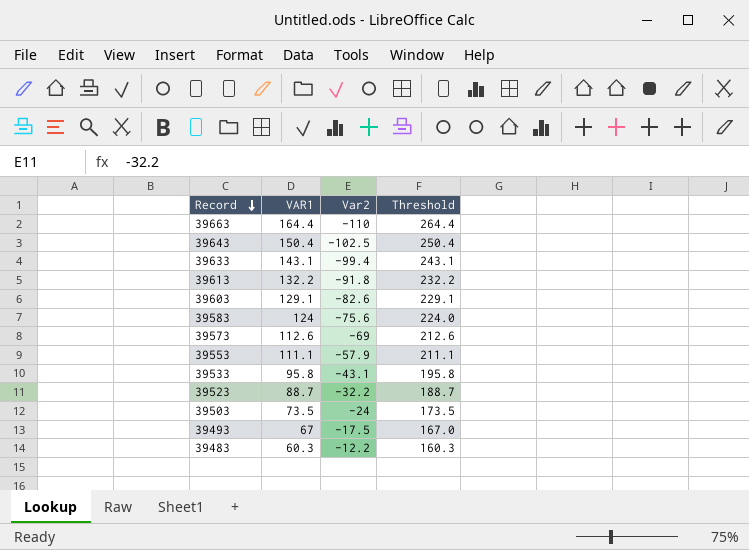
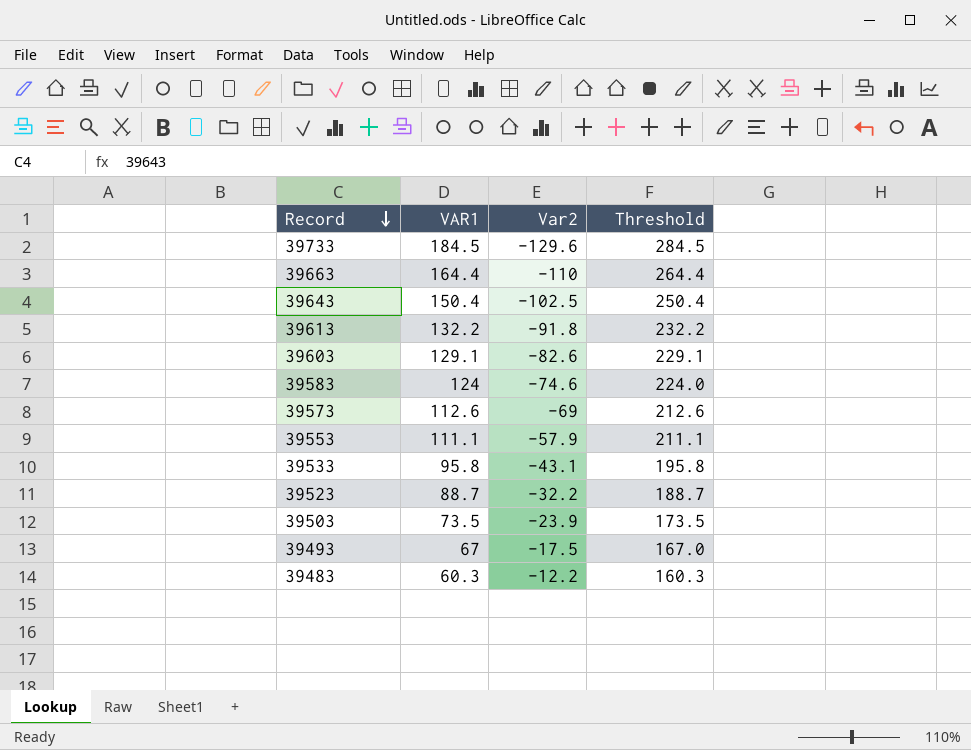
row 39633: 143.1 | -99.4 | 243.1 -> none
row 39733: none -> 184.5 | -129.6 | 284.5
39583 | Var2: -75.6 -> -74.6
39503 | Var2: -24 -> -23.9

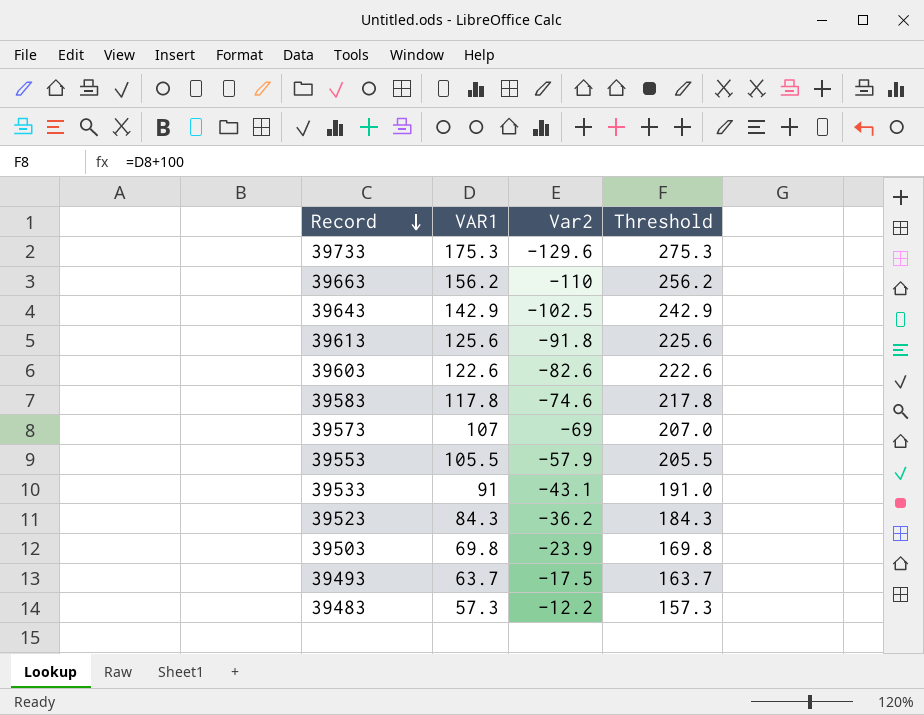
39733 | VAR1: 184.5 -> 175.3
39733 | Threshold: 284.5 -> 275.3
39663 | VAR1: 164.4 -> 156.2
39663 | Threshold: 264.4 -> 256.2
39643 | VAR1: 150.4 -> 142.9
39643 | Threshold: 250.4 -> 242.9
39613 | VAR1: 132.2 -> 125.6
39613 | Threshold: 232.2 -> 225.6
39603 | VAR1: 129.1 -> 122.6
39603 | Threshold: 229.1 -> 222.6
39583 | VAR1: 124 -> 117.8
39583 | Threshold: 224.0 -> 217.8
39573 | VAR1: 112.6 -> 107
39573 | Threshold: 212.6 -> 207.0
39553 | VAR1: 111.1 -> 105.5
39553 | Threshold: 211.1 -> 205.5
39533 | VAR1: 95.8 -> 91
39533 | Threshold: 195.8 -> 191.0
39523 | VAR1: 88.7 -> 84.3
39523 | Var2: -32.2 -> -36.2
39523 | Threshold: 188.7 -> 184.3
39503 | VAR1: 73.5 -> 69.8
39503 | Threshold: 173.5 -> 169.8
39493 | VAR1: 67 -> 63.7
39493 | Threshold: 167.0 -> 163.7
39483 | VAR1: 60.3 -> 57.3
39483 | Threshold: 160.3 -> 157.3

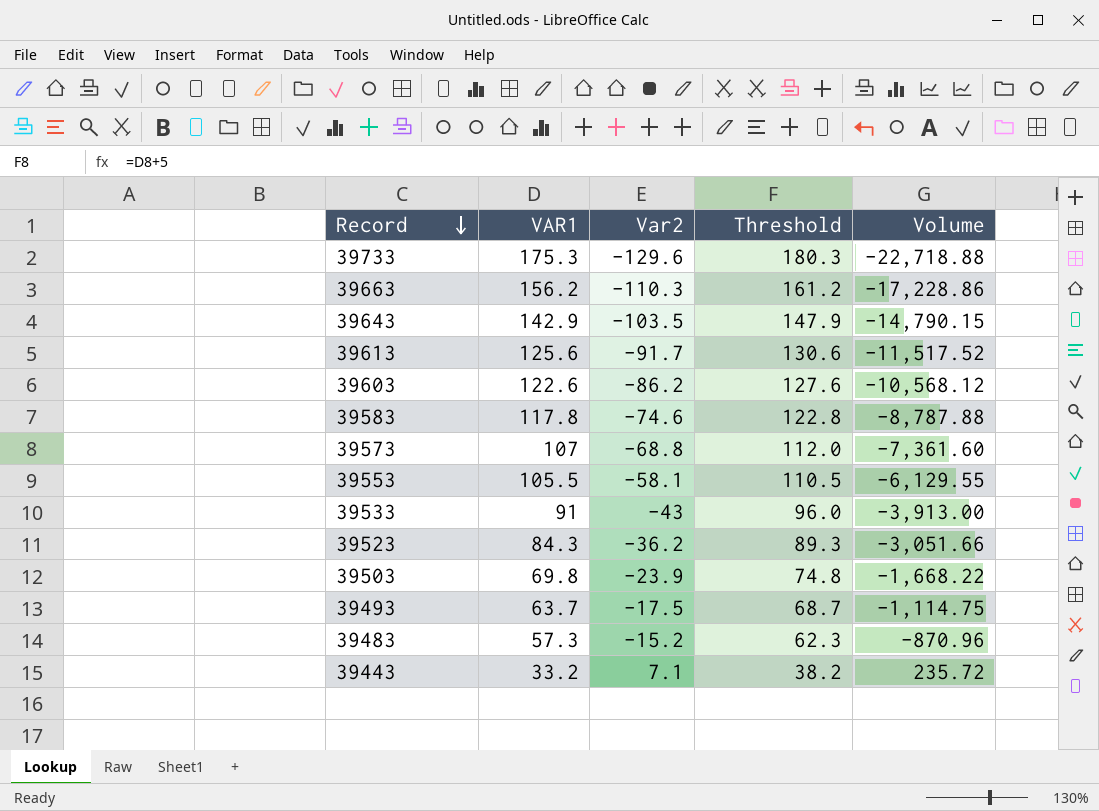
column Threshold | formula: [VAR1] + 100 -> [VAR1] + 5
column Volume | formula: none -> [VAR1] * [Var2]
39663 | Var2: -110 -> -110.3
39643 | Var2: -102.5 -> -103.5
39613 | Var2: -91.8 -> -91.7
39603 | Var2: -82.6 -> -86.2
39573 | Var2: -69 -> -68.8
39553 | Var2: -57.9 -> -58.1
39533 | Var2: -43.1 -> -43
39483 | Var2: -12.2 -> -15.2
row 39443: none -> 33.2 | 7.1 | 38.2 | 235.72

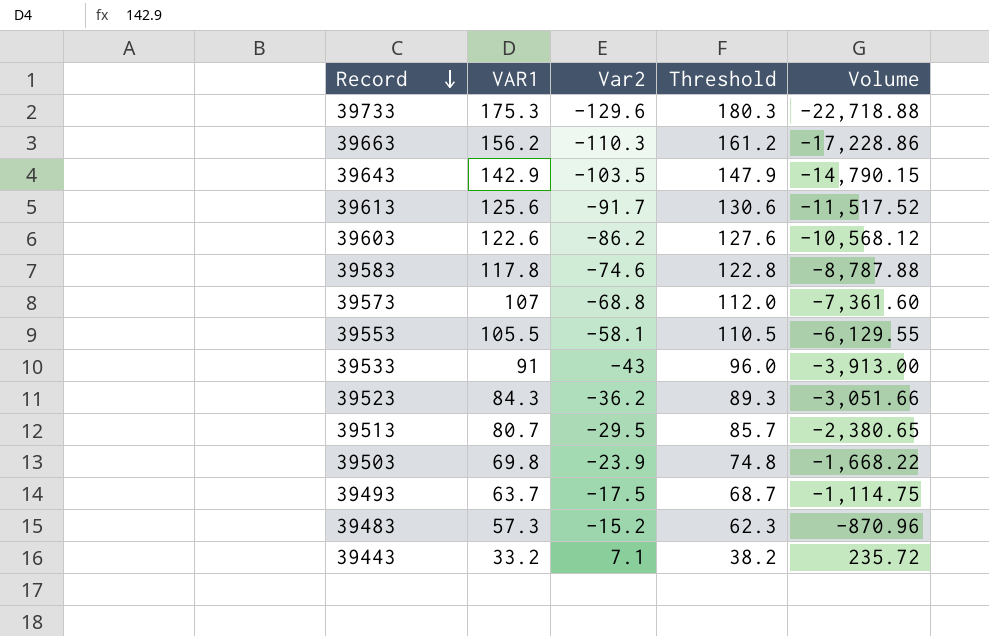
row 39513: none -> 80.7 | -29.5 | 85.7 | -2,380.65

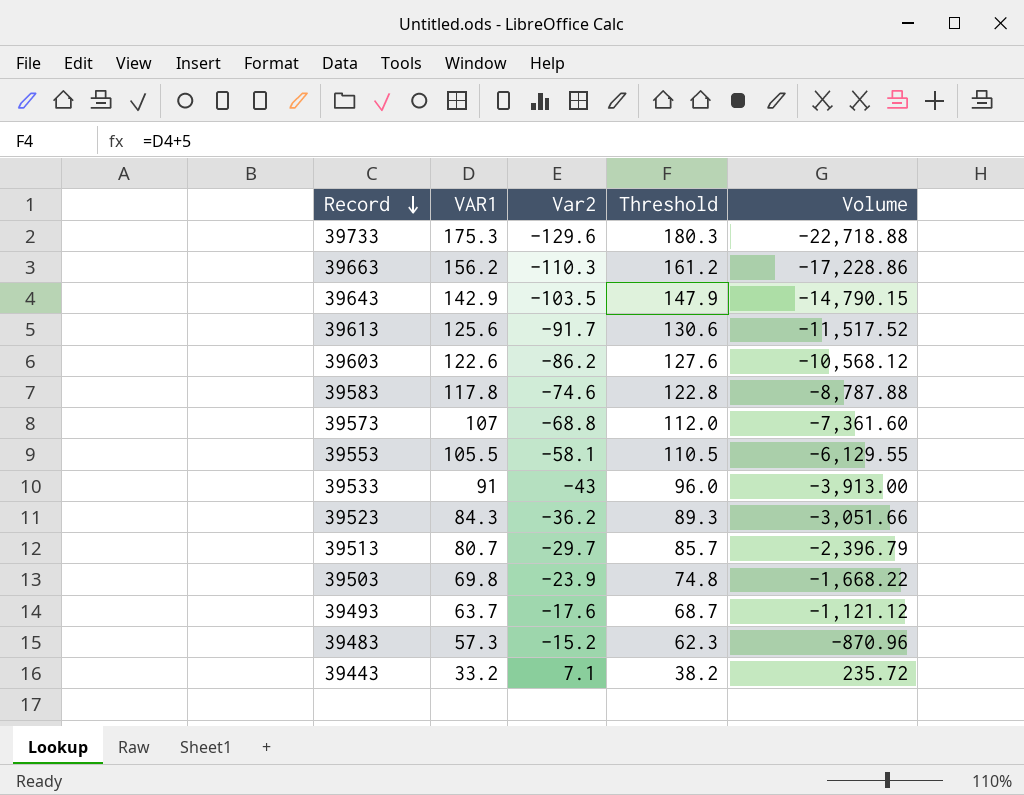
39513 | Var2: -29.5 -> -29.7
39513 | Volume: -2,380.65 -> -2,396.79
39493 | Var2: -17.5 -> -17.6
39493 | Volume: -1,114.75 -> -1,121.12

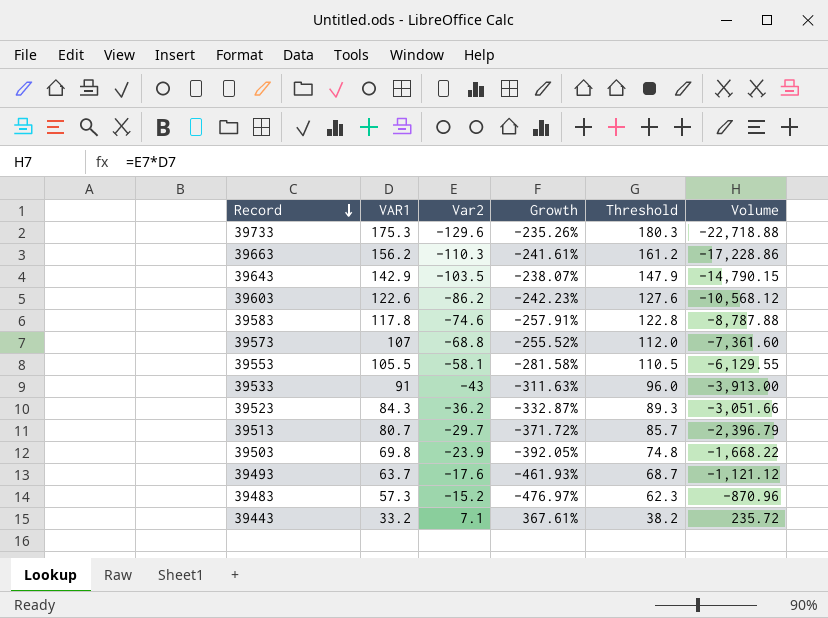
column Growth | formula: none -> ([VAR1] - [Var2]) / [Var2]
row 39613: 125.6 | -91.7 | 130.6 | -11,517.52 -> none

